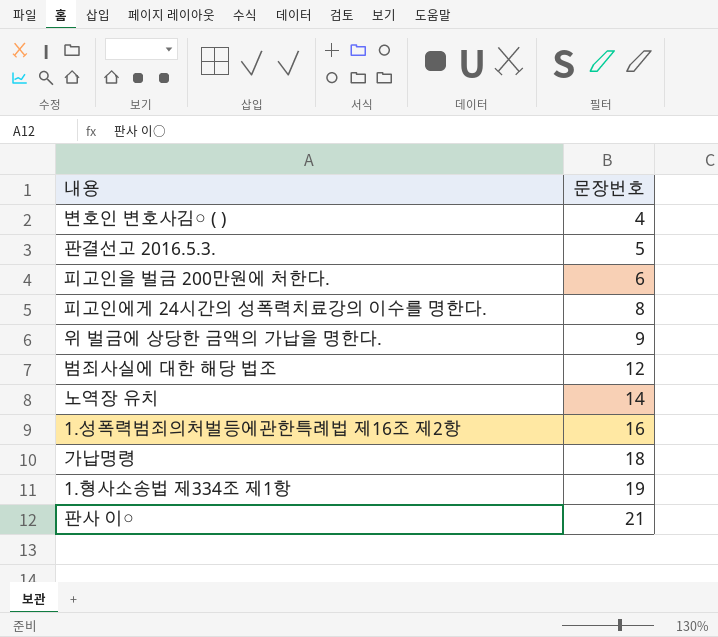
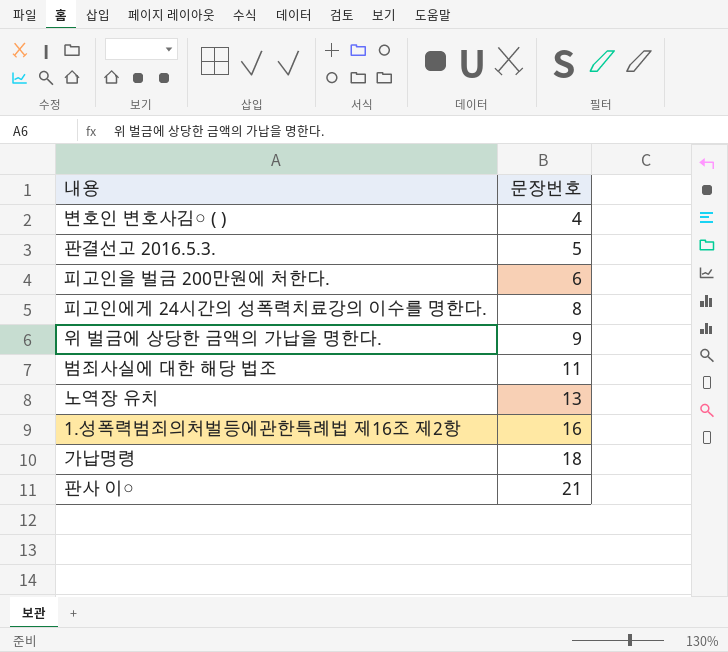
row 1.형사소송법 제334조 제1항: 19 -> none
범죄사실에 대한 해당 법조 | 문장번호: 12 -> 11
노역장 유치 | 문장번호: 14 -> 13

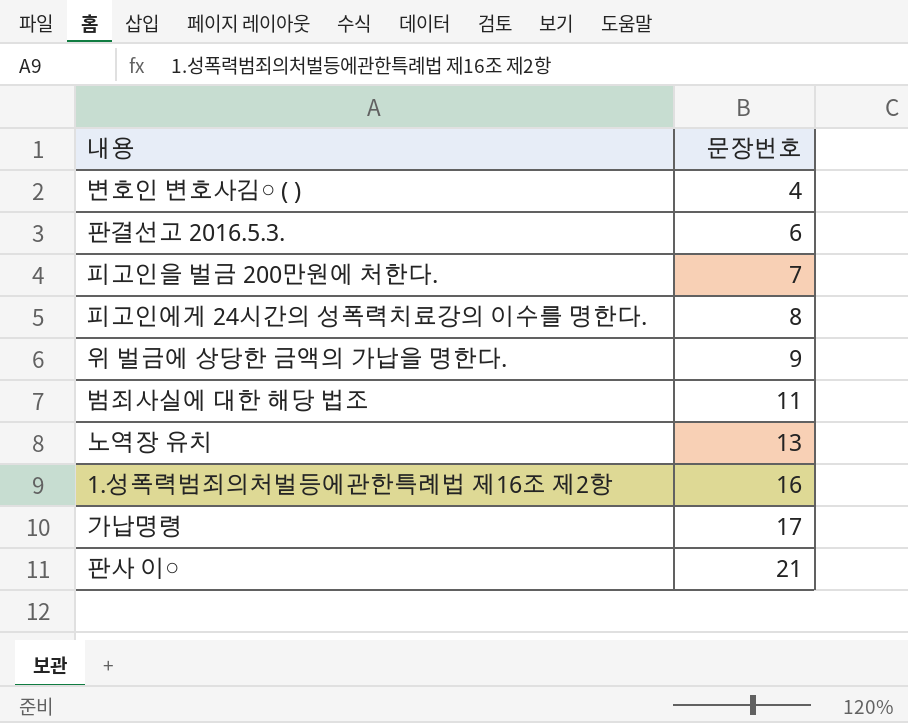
판결선고 2016.5.3. | 문장번호: 5 -> 6
피고인을 벌금 200만원에 처한다. | 문장번호: 6 -> 7
가납명령 | 문장번호: 18 -> 17

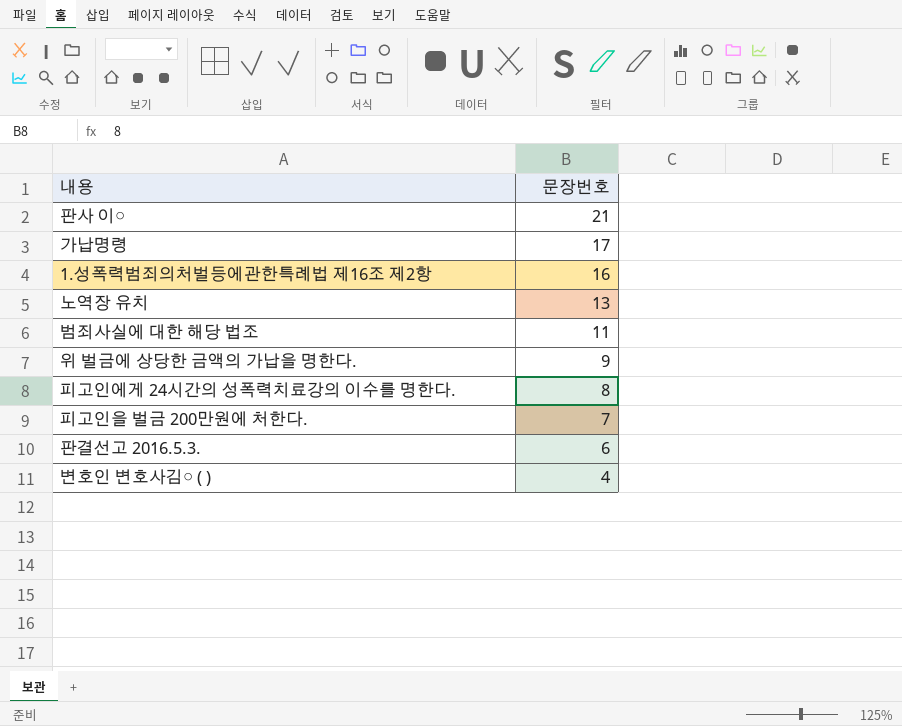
row order: 문장번호 ascending -> 문장번호 descending

